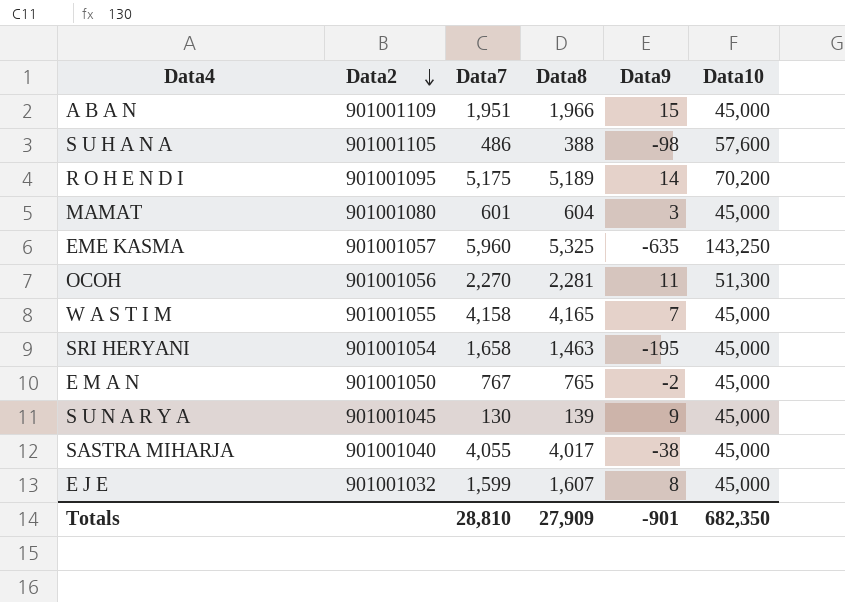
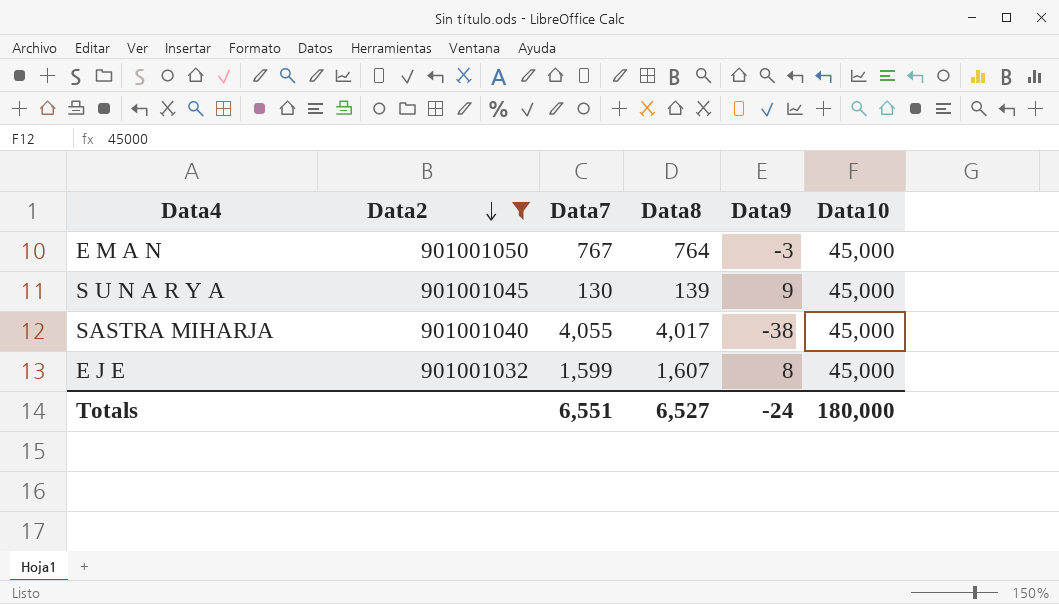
filter: none -> Data2 <= 901001050
E M A N | Data8: 765 -> 764
E M A N | Data9: -2 -> -3
Totals | Data7: 28,810 -> 6,551
Totals | Data8: 27,909 -> 6,527
Totals | Data9: -901 -> -24
Totals | Data10: 682,350 -> 180,000

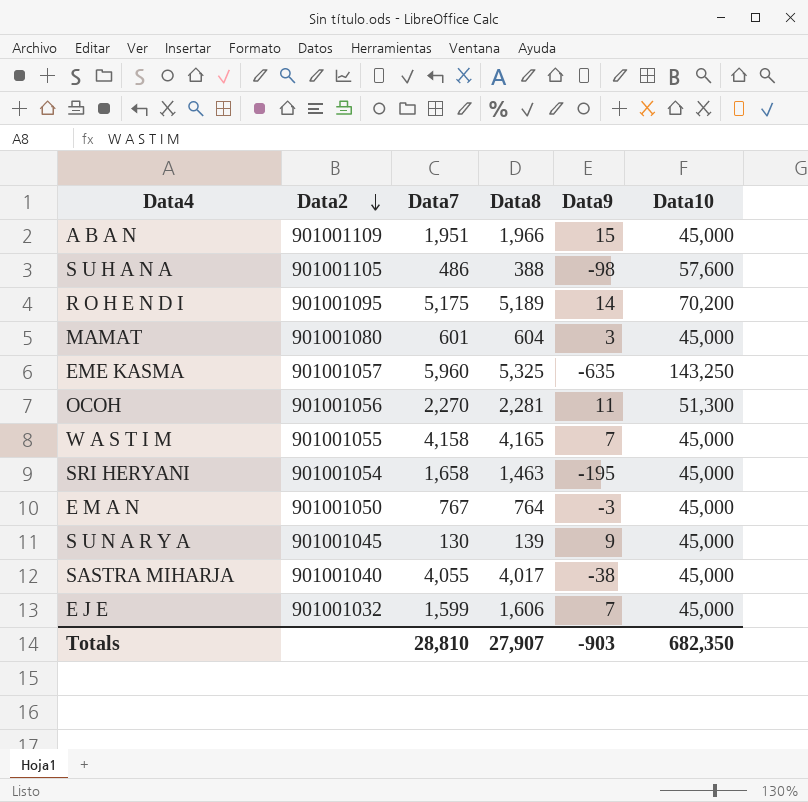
filter: Data2 <= 901001050 -> none
E J E | Data8: 1,607 -> 1,606
E J E | Data9: 8 -> 7
Totals | Data7: 6,551 -> 28,810
Totals | Data8: 6,527 -> 27,907
Totals | Data9: -24 -> -903
Totals | Data10: 180,000 -> 682,350

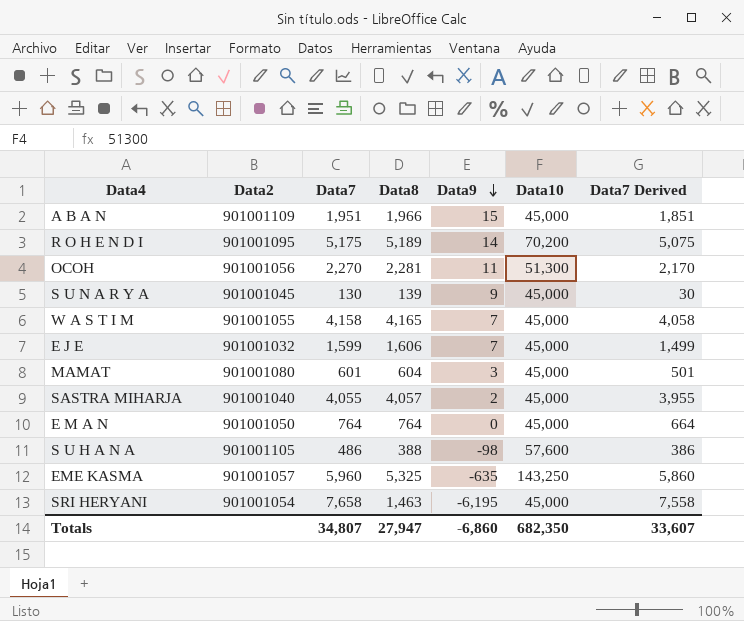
row order: Data2 descending -> Data9 descending
column Data7 Derived | formula: none -> [Data7] - 100
SASTRA MIHARJA | Data8: 4,017 -> 4,057
SASTRA MIHARJA | Data9: -38 -> 2
E M A N | Data7: 767 -> 764
E M A N | Data9: -3 -> 0
SRI HERYANI | Data7: 1,658 -> 7,658
SRI HERYANI | Data9: -195 -> -6,195
Totals | Data7: 28,810 -> 34,807
Totals | Data8: 27,907 -> 27,947
Totals | Data9: -903 -> -6,860

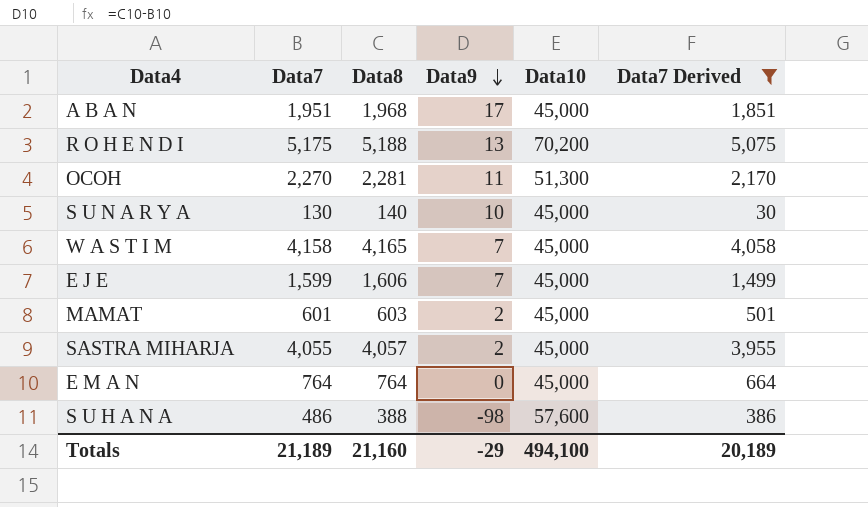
filter: none -> Data7 Derived <= 5,075
column Data2 | position: 2 -> none
A B A N | Data8: 1,966 -> 1,968
A B A N | Data9: 15 -> 17
R O H E N D I | Data8: 5,189 -> 5,188
R O H E N D I | Data9: 14 -> 13
S U N A R Y A | Data8: 139 -> 140
S U N A R Y A | Data9: 9 -> 10
MAMAT | Data8: 604 -> 603
MAMAT | Data9: 3 -> 2
Totals | Data7: 34,807 -> 21,189
Totals | Data8: 27,947 -> 21,160
Totals | Data9: -6,860 -> -29
Totals | Data10: 682,350 -> 494,100
Totals | Data7 Derived: 33,607 -> 20,189

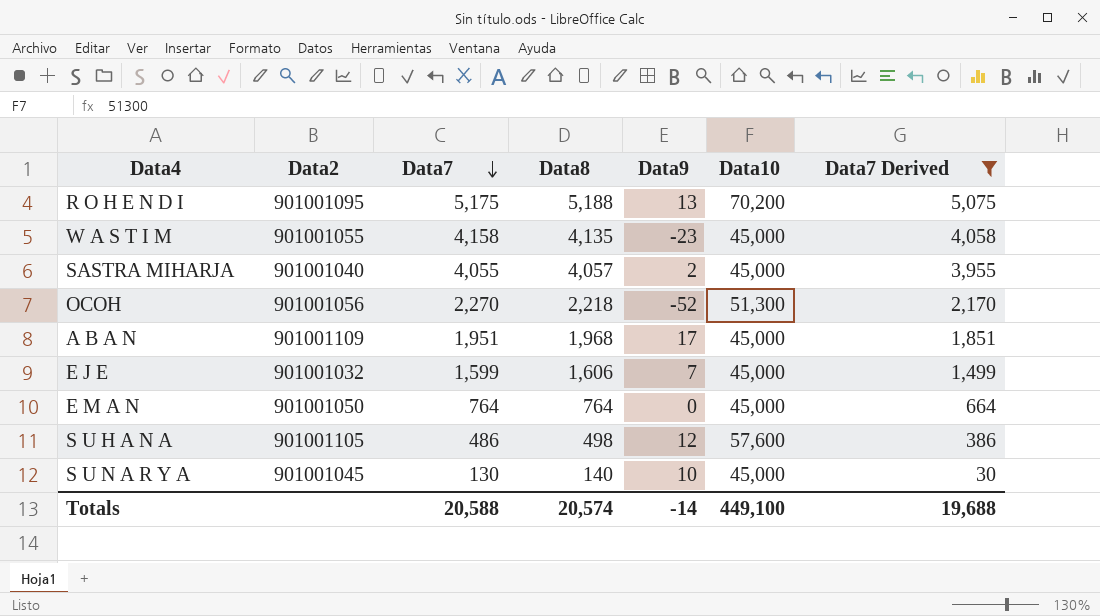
row order: Data9 descending -> Data7 descending
column Data2 | position: none -> 2
row MAMAT: 601 | 603 | 2 | 45,000 | 501 -> none
W A S T I M | Data8: 4,165 -> 4,135
W A S T I M | Data9: 7 -> -23
OCOH | Data8: 2,281 -> 2,218
OCOH | Data9: 11 -> -52
S U H A N A | Data8: 388 -> 498
S U H A N A | Data9: -98 -> 12
Totals | Data7: 21,189 -> 20,588
Totals | Data8: 21,160 -> 20,574
Totals | Data9: -29 -> -14
Totals | Data10: 494,100 -> 449,100
Totals | Data7 Derived: 20,189 -> 19,688

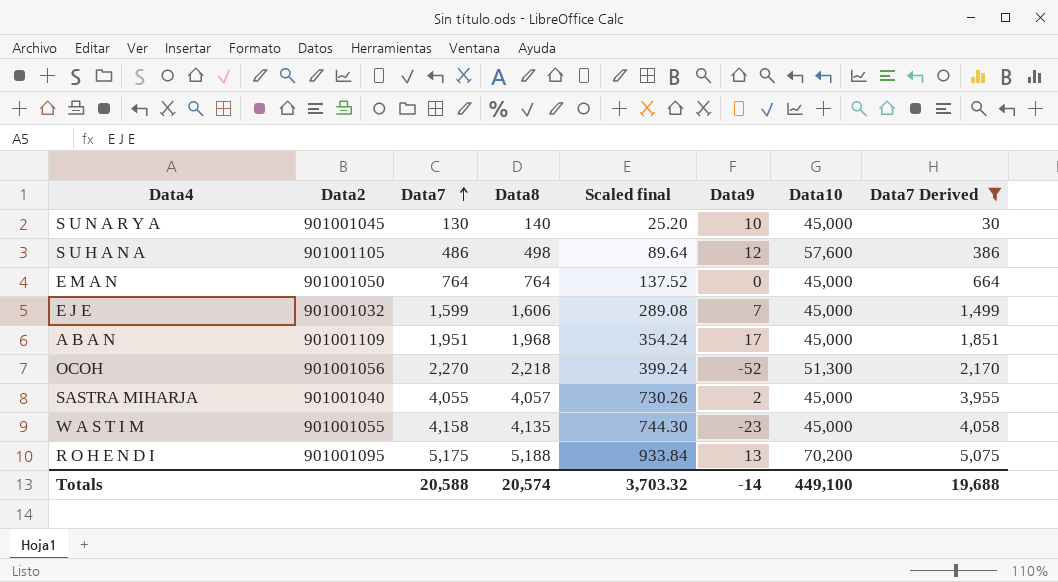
row order: Data7 descending -> Data7 ascending
column Scaled final | formula: none -> [Data8] * 0.18

